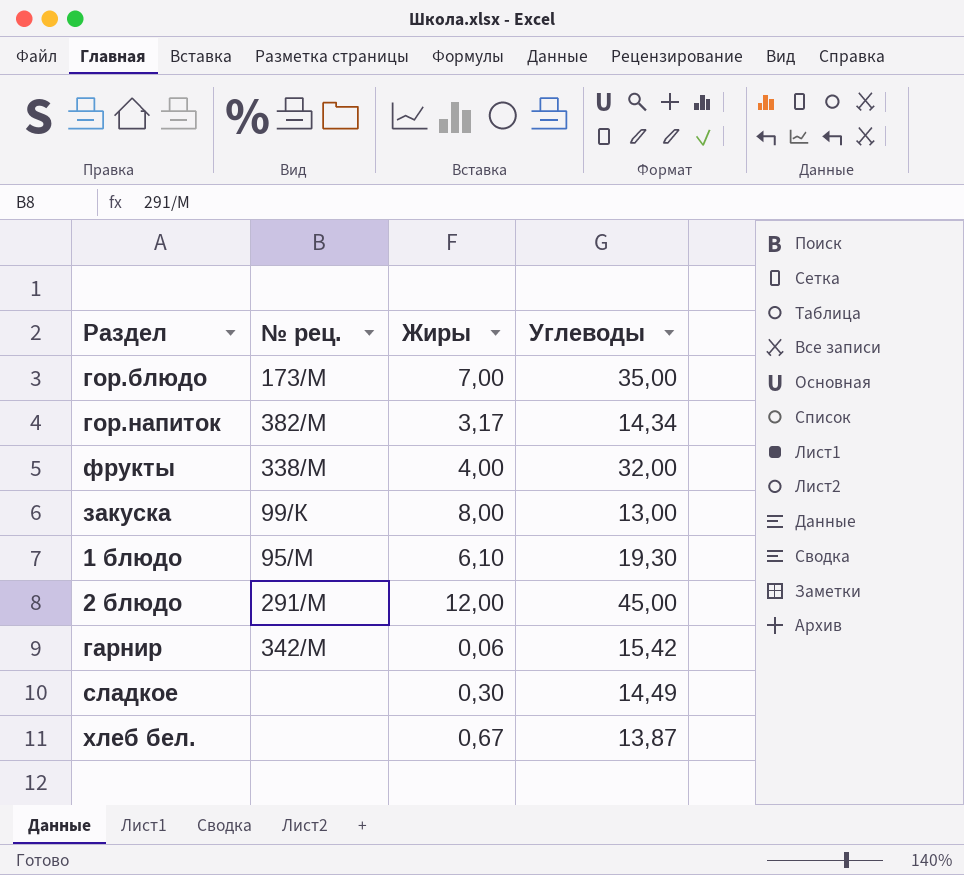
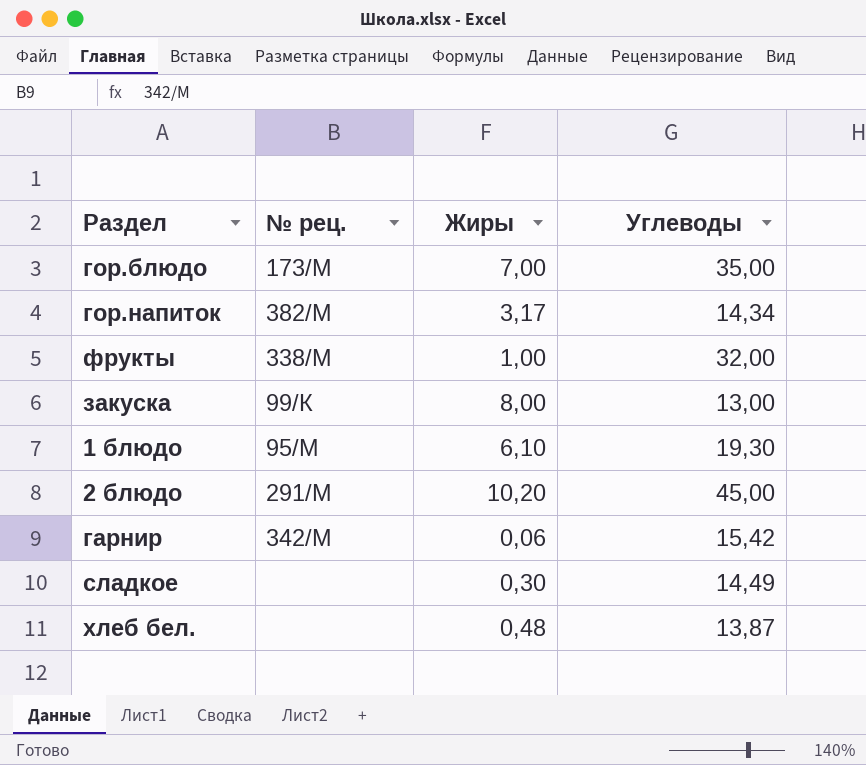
фрукты | Жиры: 4,00 -> 1,00
2 блюдо | Жиры: 12,00 -> 10,20
хлеб бел. | Жиры: 0,67 -> 0,48

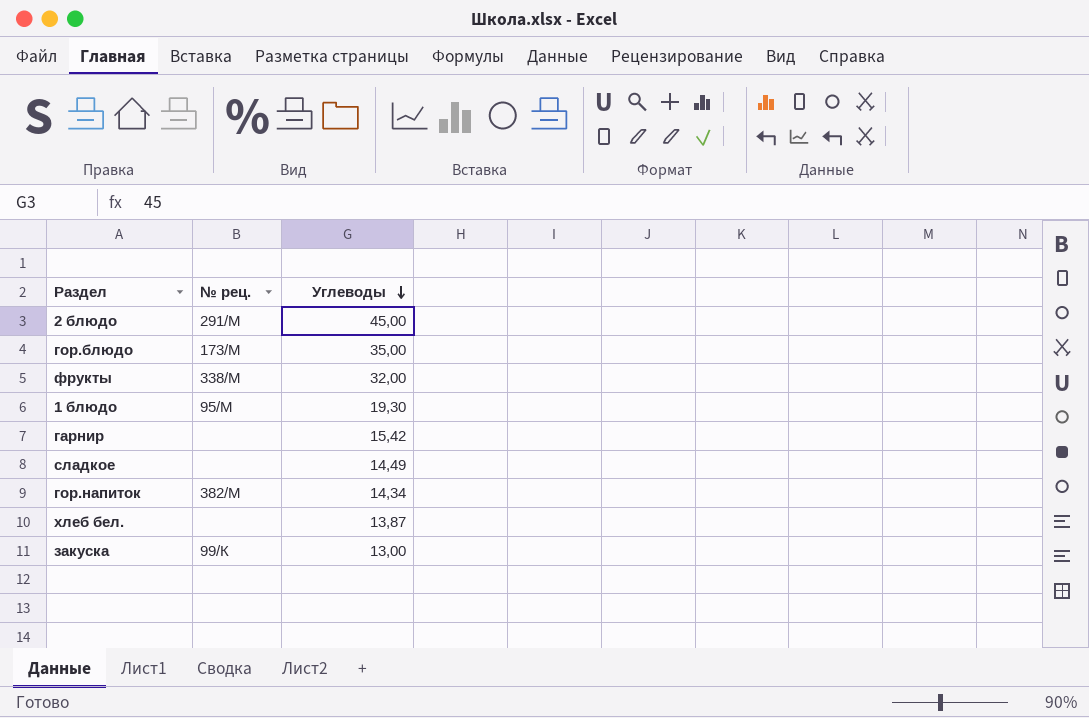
row order: none -> Углеводы descending
column Жиры | position: 3 -> none
гарнир | № рец.: 342/М -> none

